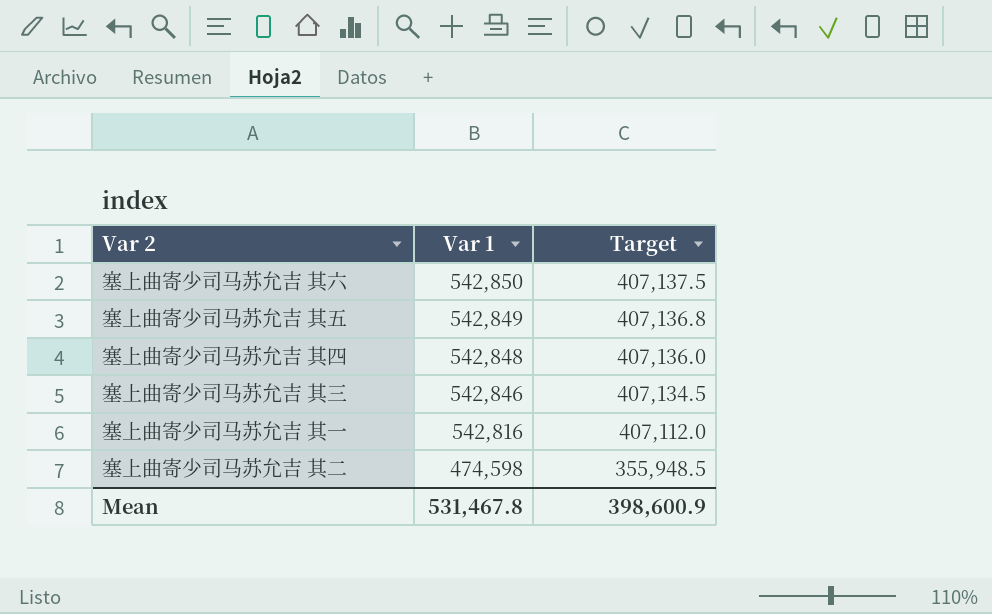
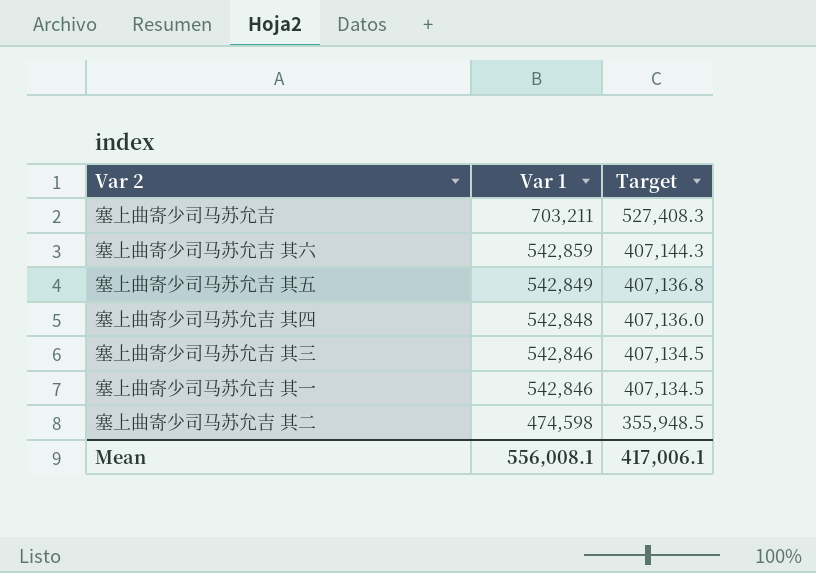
row 塞上曲寄少司马苏允吉: none -> 703,211 | 527,408.3
塞上曲寄少司马苏允吉 其六 | Var 1: 542,850 -> 542,859
塞上曲寄少司马苏允吉 其六 | Target: 407,137.5 -> 407,144.3
塞上曲寄少司马苏允吉 其一 | Var 1: 542,816 -> 542,846
塞上曲寄少司马苏允吉 其一 | Target: 407,112.0 -> 407,134.5
Mean | Var 1: 531,467.8 -> 556,008.1
Mean | Target: 398,600.9 -> 417,006.1

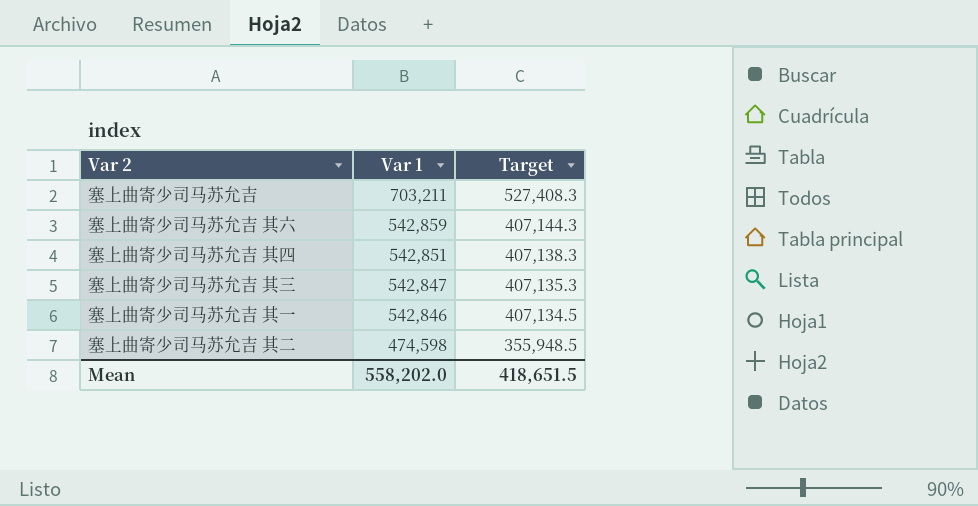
row 塞上曲寄少司马苏允吉 其五: 542,849 | 407,136.8 -> none
塞上曲寄少司马苏允吉 其四 | Var 1: 542,848 -> 542,851
塞上曲寄少司马苏允吉 其四 | Target: 407,136.0 -> 407,138.3
塞上曲寄少司马苏允吉 其三 | Var 1: 542,846 -> 542,847
塞上曲寄少司马苏允吉 其三 | Target: 407,134.5 -> 407,135.3
Mean | Var 1: 556,008.1 -> 558,202.0
Mean | Target: 417,006.1 -> 418,651.5

